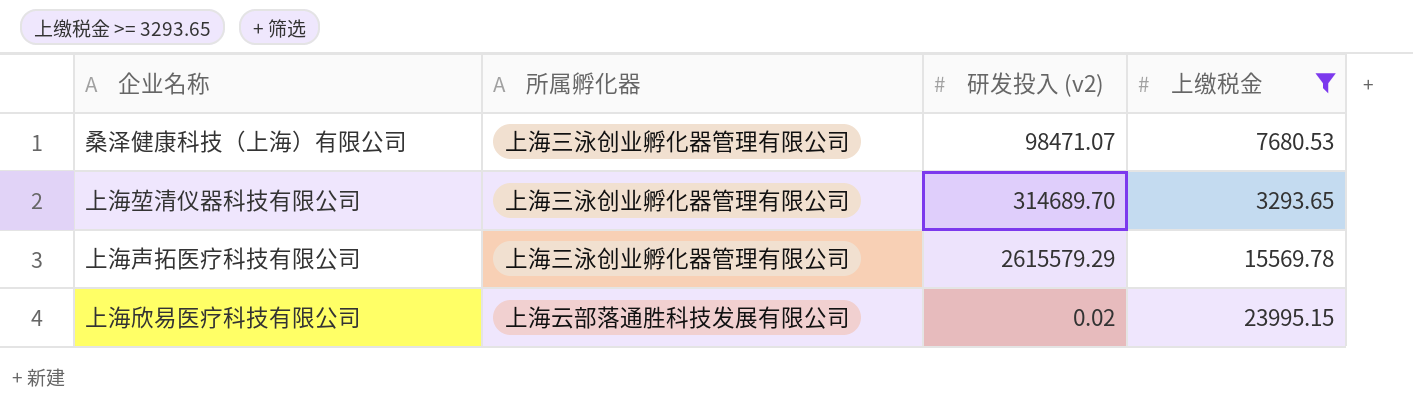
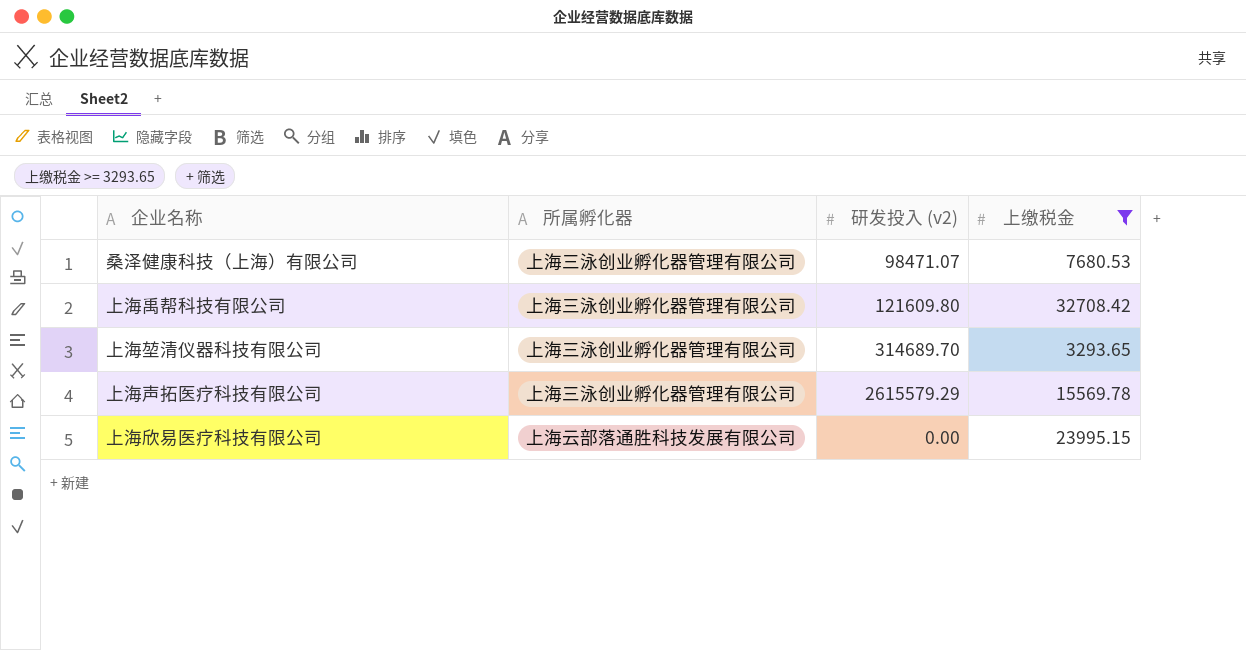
row 上海禹帮科技有限公司: none -> 上海三泳创业孵化器管理有限公司 | 121609.80 | 32708.42
上海欣易医疗科技有限公司 | 研发投入 (v2): 0.02 -> 0.00

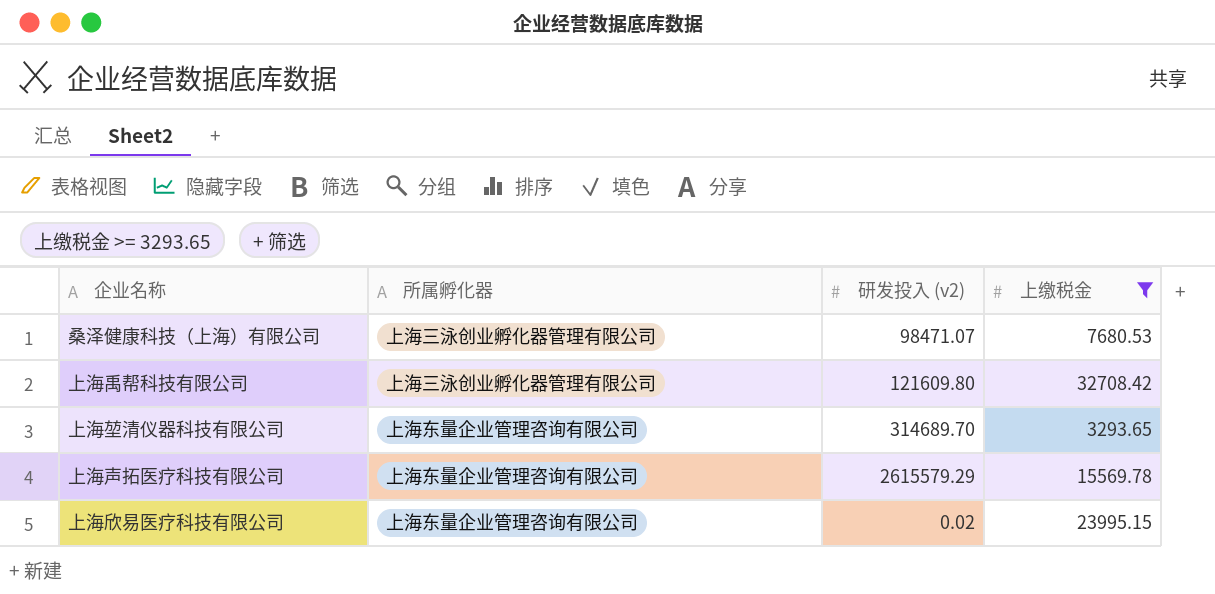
上海堃清仪器科技有限公司 | 所属孵化器: 上海三泳创业孵化器管理有限公司 -> 上海东量企业管理咨询有限公司
上海声拓医疗科技有限公司 | 所属孵化器: 上海三泳创业孵化器管理有限公司 -> 上海东量企业管理咨询有限公司
上海欣易医疗科技有限公司 | 所属孵化器: 上海云部落通胜科技发展有限公司 -> 上海东量企业管理咨询有限公司
上海欣易医疗科技有限公司 | 研发投入 (v2): 0.00 -> 0.02

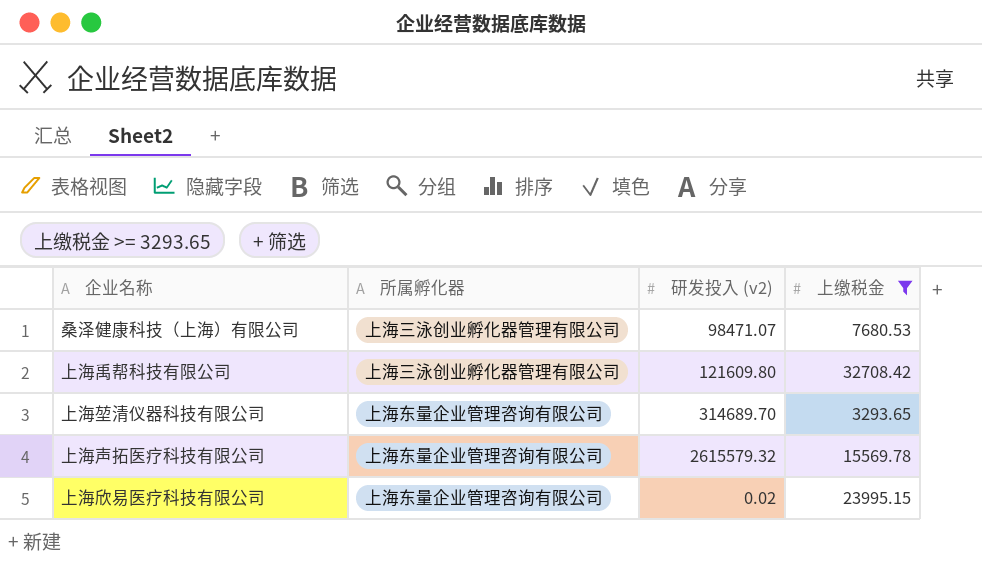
上海声拓医疗科技有限公司 | 研发投入 (v2): 2615579.29 -> 2615579.32

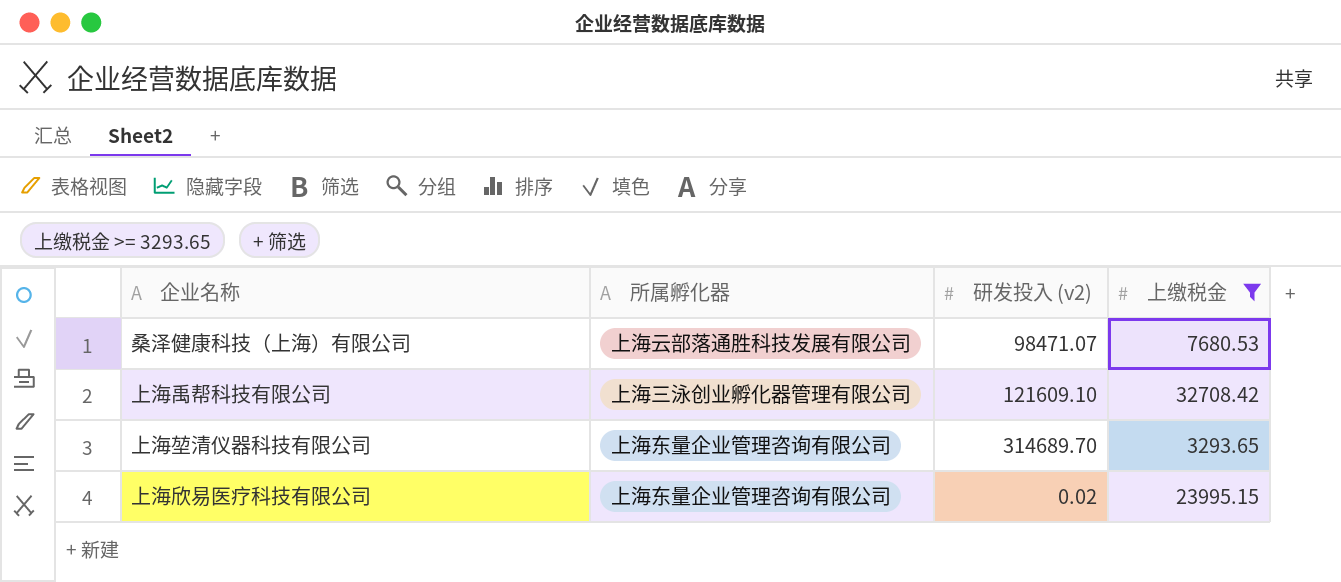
row 上海声拓医疗科技有限公司: 上海东量企业管理咨询有限公司 | 2615579.32 | 15569.78 -> none
桑泽健康科技（上海）有限公司 | 所属孵化器: 上海三泳创业孵化器管理有限公司 -> 上海云部落通胜科技发展有限公司
上海禹帮科技有限公司 | 研发投入 (v2): 121609.80 -> 121609.10

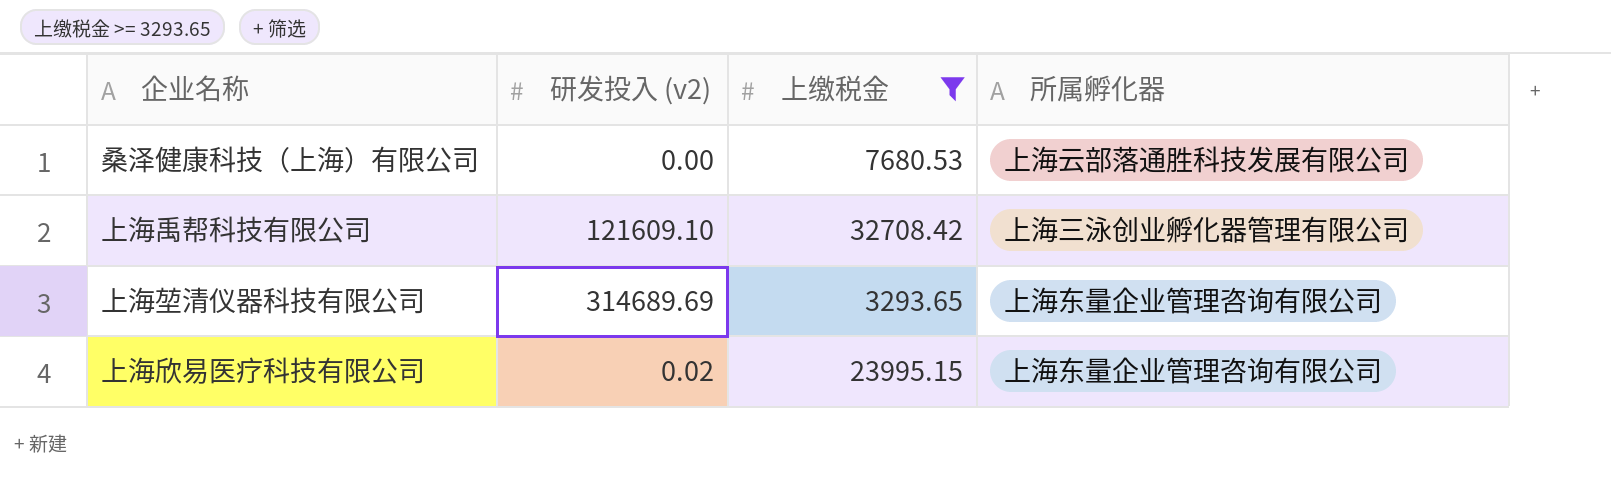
column 所属孵化器 | position: 2 -> 4
桑泽健康科技（上海）有限公司 | 研发投入 (v2): 98471.07 -> 0.00
上海堃清仪器科技有限公司 | 研发投入 (v2): 314689.70 -> 314689.69

